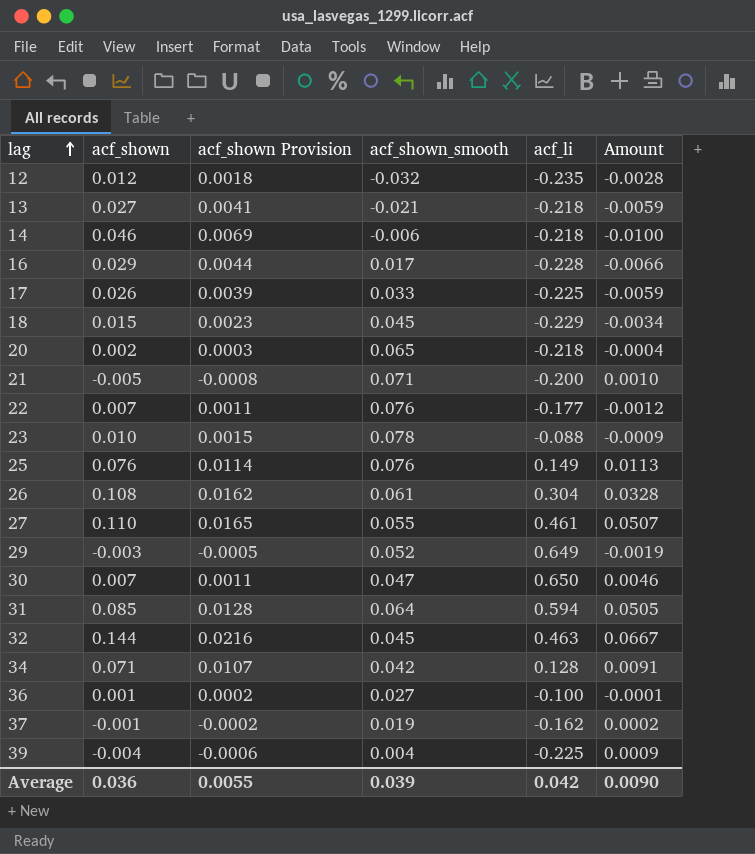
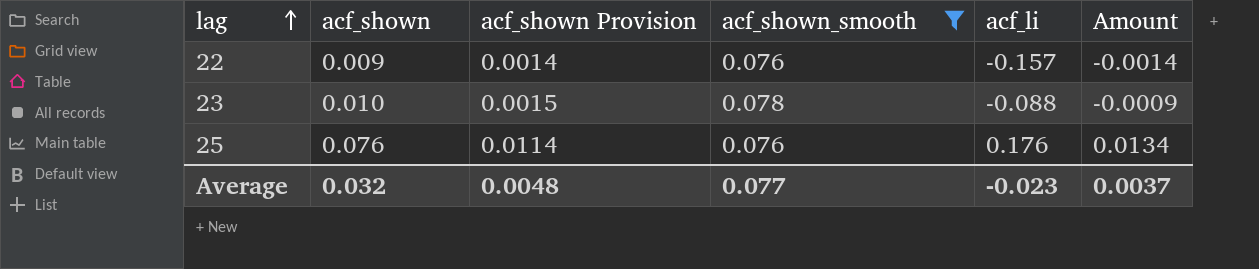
filter: none -> acf_shown_smooth >= 0.076
22 | acf_shown: 0.007 -> 0.009
22 | acf_shown Provision: 0.0011 -> 0.0014
22 | acf_li: -0.177 -> -0.157
22 | Amount: -0.0012 -> -0.0014
25 | acf_li: 0.149 -> 0.176
25 | Amount: 0.0113 -> 0.0134
Average | acf_shown: 0.036 -> 0.032
Average | acf_shown Provision: 0.0055 -> 0.0048
Average | acf_shown_smooth: 0.039 -> 0.077
Average | acf_li: 0.042 -> -0.023
Average | Amount: 0.0090 -> 0.0037

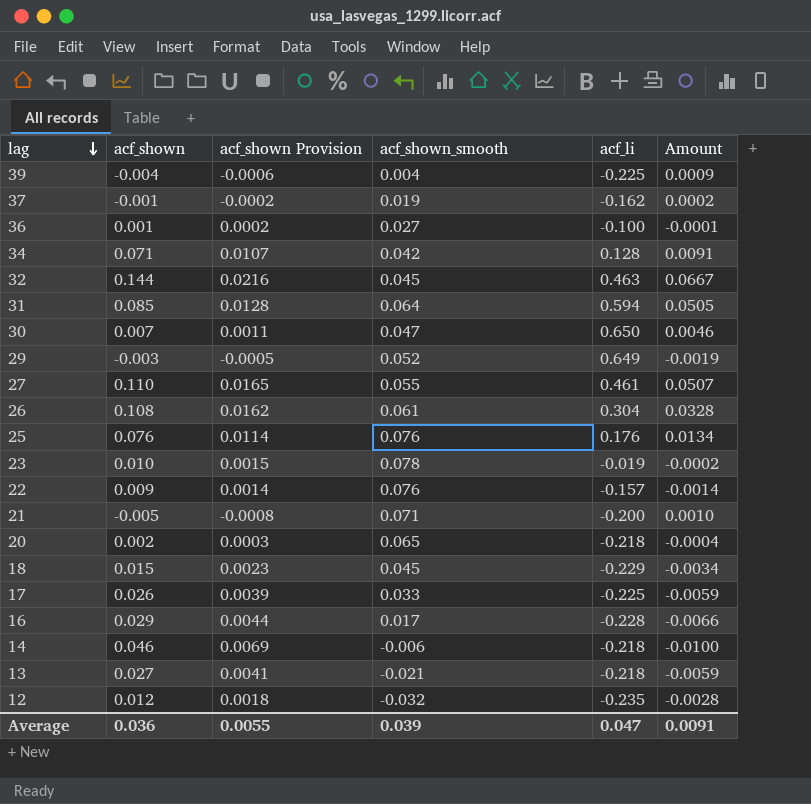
filter: acf_shown_smooth >= 0.076 -> none
row order: lag ascending -> lag descending
23 | acf_li: -0.088 -> -0.019
23 | Amount: -0.0009 -> -0.0002
Average | acf_shown: 0.032 -> 0.036
Average | acf_shown Provision: 0.0048 -> 0.0055
Average | acf_shown_smooth: 0.077 -> 0.039
Average | acf_li: -0.023 -> 0.047
Average | Amount: 0.0037 -> 0.0091

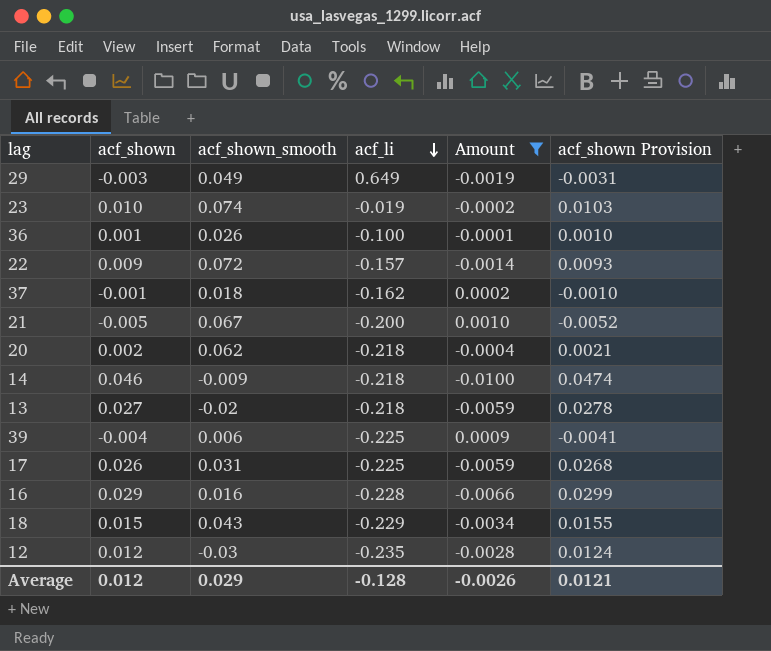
filter: none -> Amount <= 0.0010
row order: lag descending -> acf_li descending
column acf_shown Provision | formula: [acf_shown] * 0.15 -> [acf_shown] * 1.03
column acf_shown Provision | position: 3 -> 6
29 | acf_shown_smooth: 0.052 -> 0.049
23 | acf_shown_smooth: 0.078 -> 0.074
36 | acf_shown_smooth: 0.027 -> 0.026
22 | acf_shown_smooth: 0.076 -> 0.072
37 | acf_shown_smooth: 0.019 -> 0.018
21 | acf_shown_smooth: 0.071 -> 0.067
20 | acf_shown_smooth: 0.065 -> 0.062
14 | acf_shown_smooth: -0.006 -> -0.009
13 | acf_shown_smooth: -0.021 -> -0.02
39 | acf_shown_smooth: 0.004 -> 0.006
17 | acf_shown_smooth: 0.033 -> 0.031
16 | acf_shown_smooth: 0.017 -> 0.016
18 | acf_shown_smooth: 0.045 -> 0.043
12 | acf_shown_smooth: -0.032 -> -0.03
Average | acf_shown: 0.036 -> 0.012
Average | acf_shown_smooth: 0.039 -> 0.029
Average | acf_li: 0.047 -> -0.128
Average | Amount: 0.0091 -> -0.0026
Average | acf_shown Provision: 0.0055 -> 0.0121

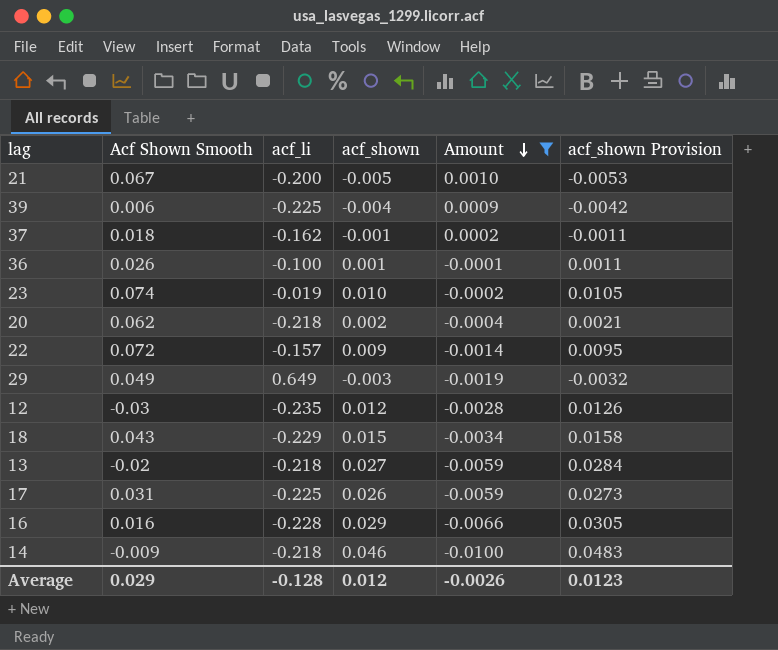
row order: acf_li descending -> Amount descending
column name: acf_shown_smooth -> Acf Shown Smooth
column acf_shown | position: 2 -> 4
column acf_shown Provision | formula: [acf_shown] * 1.03 -> [acf_shown] * 1.05
Average | acf_shown Provision: 0.0121 -> 0.0123

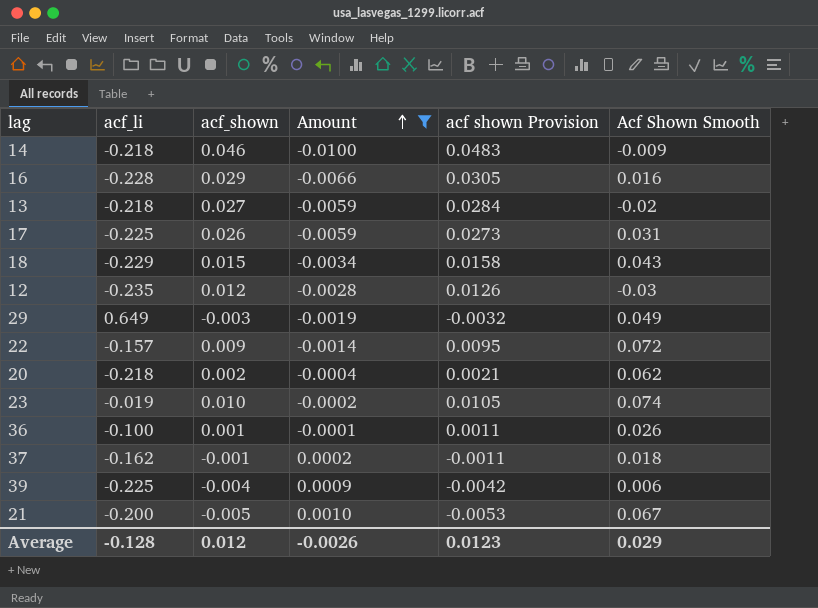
row order: Amount descending -> Amount ascending
column name: acf_shown Provision -> acf shown Provision
column Acf Shown Smooth | position: 2 -> 6

